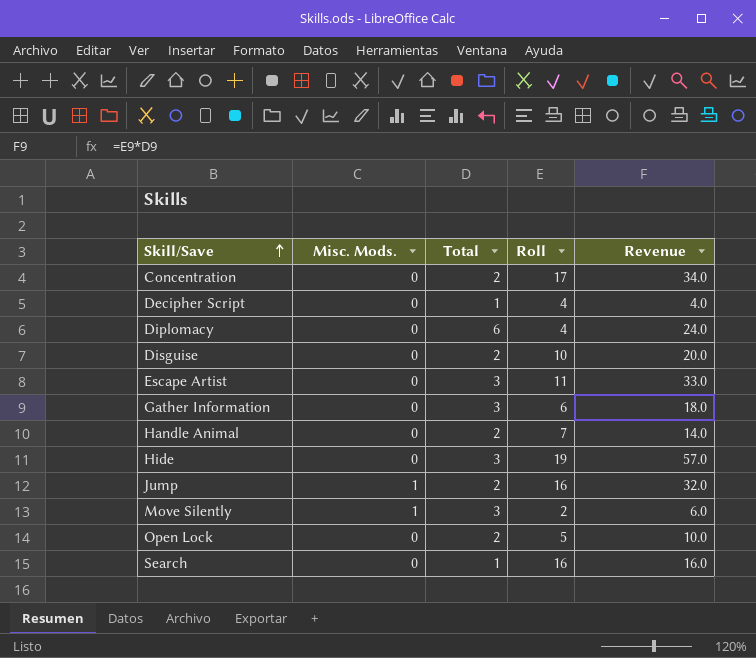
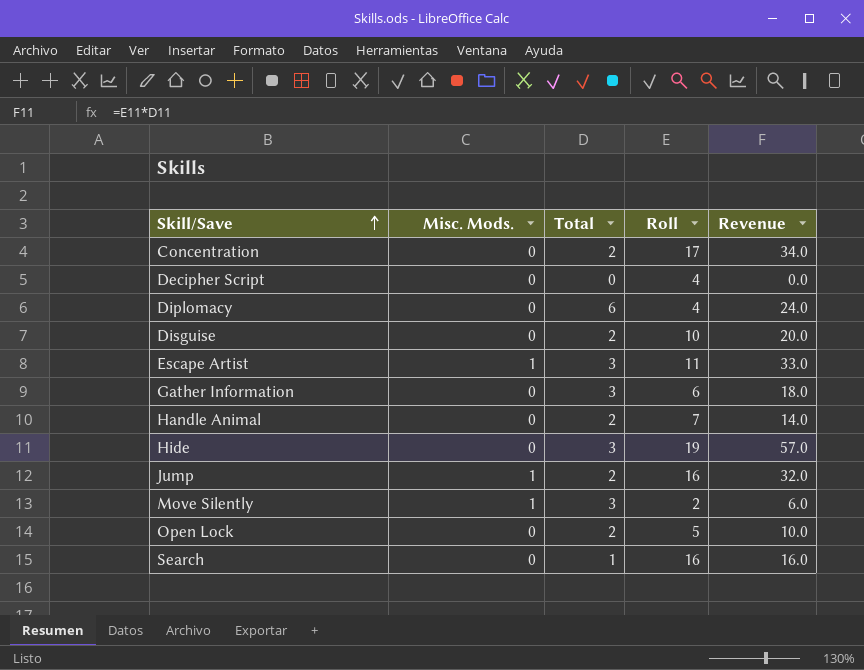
Decipher Script | Total: 1 -> 0
Decipher Script | Revenue: 4.0 -> 0.0
Escape Artist | Misc. Mods.: 0 -> 1

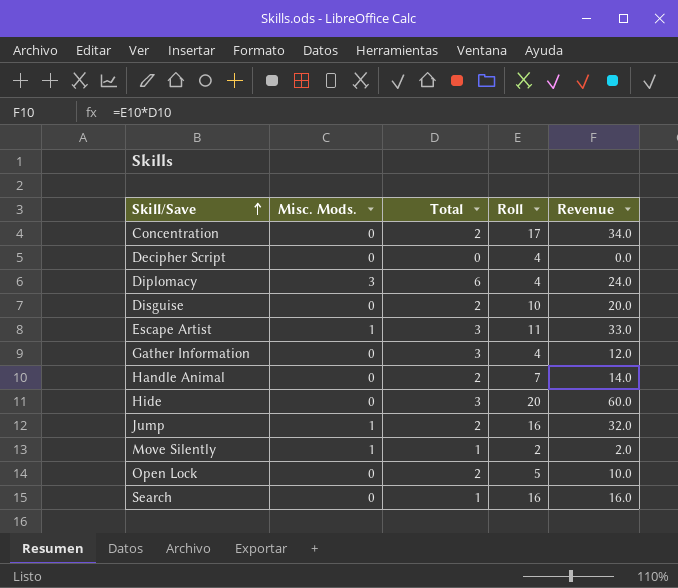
Diplomacy | Misc. Mods.: 0 -> 3
Gather Information | Roll: 6 -> 4
Gather Information | Revenue: 18.0 -> 12.0
Hide | Roll: 19 -> 20
Hide | Revenue: 57.0 -> 60.0
Move Silently | Total: 3 -> 1
Move Silently | Revenue: 6.0 -> 2.0

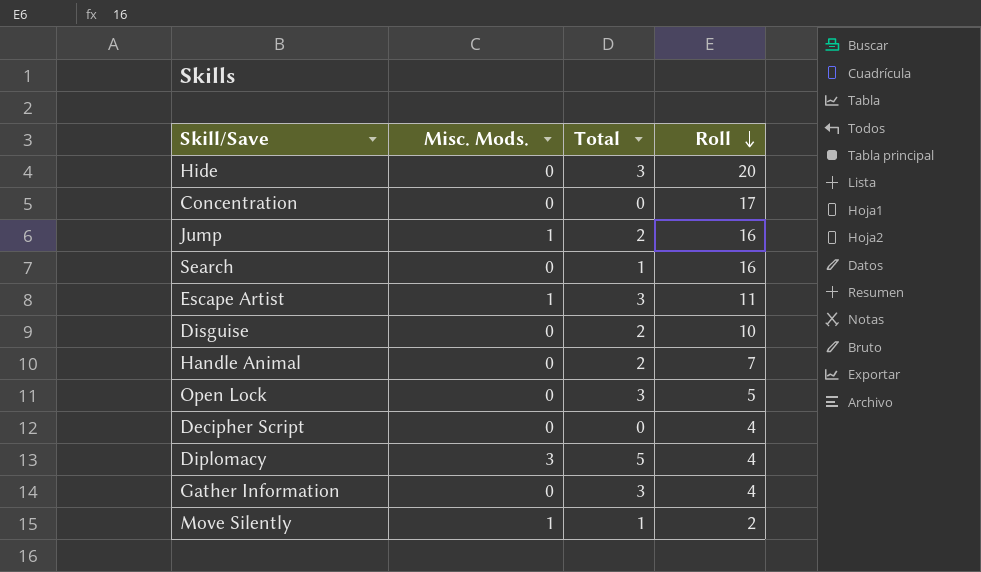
row order: Skill/Save ascending -> Roll descending
column Revenue | formula: [Total] * [Roll] -> none
Concentration | Total: 2 -> 0
Open Lock | Total: 2 -> 3
Diplomacy | Total: 6 -> 5

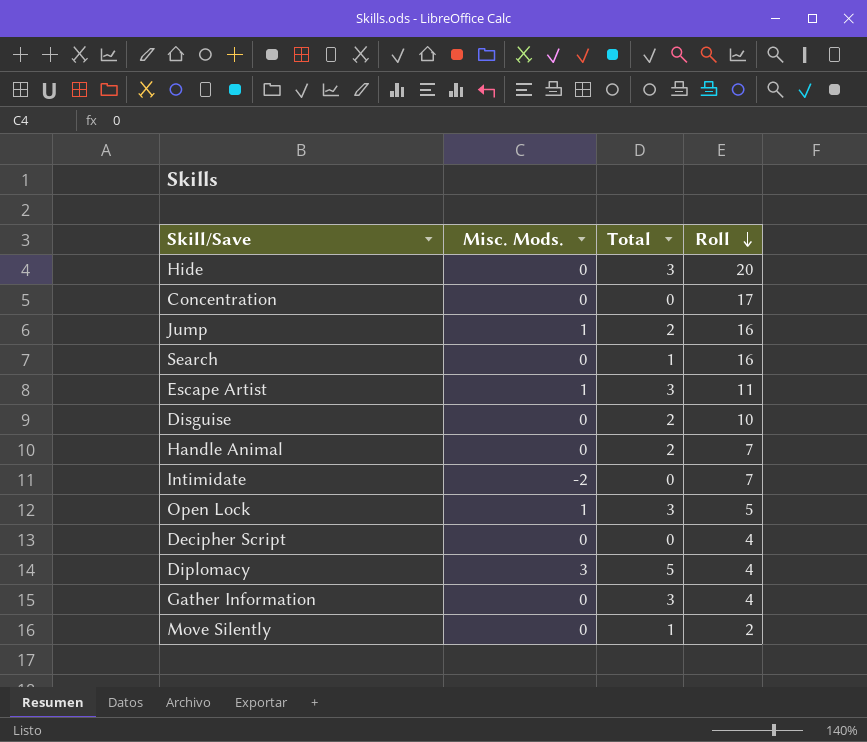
row Intimidate: none -> -2 | 0 | 7
Open Lock | Misc. Mods.: 0 -> 1
Move Silently | Misc. Mods.: 1 -> 0

